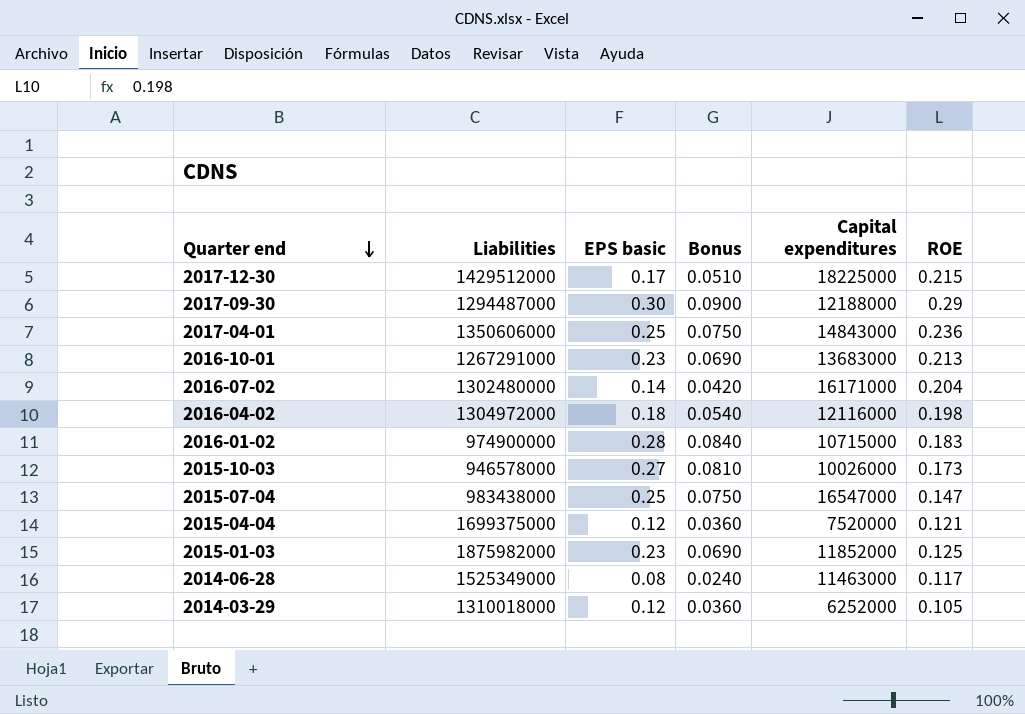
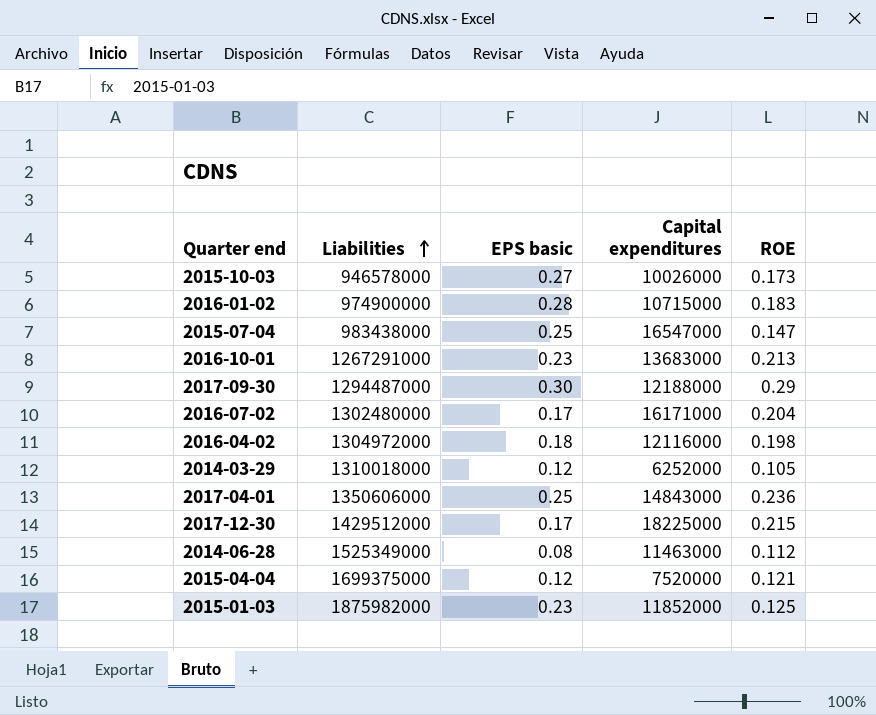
row order: Quarter end descending -> Liabilities ascending
column Bonus | formula: [EPS basic] * 0.3 -> none
2016-07-02 | EPS basic: 0.14 -> 0.17
2014-06-28 | ROE: 0.117 -> 0.112

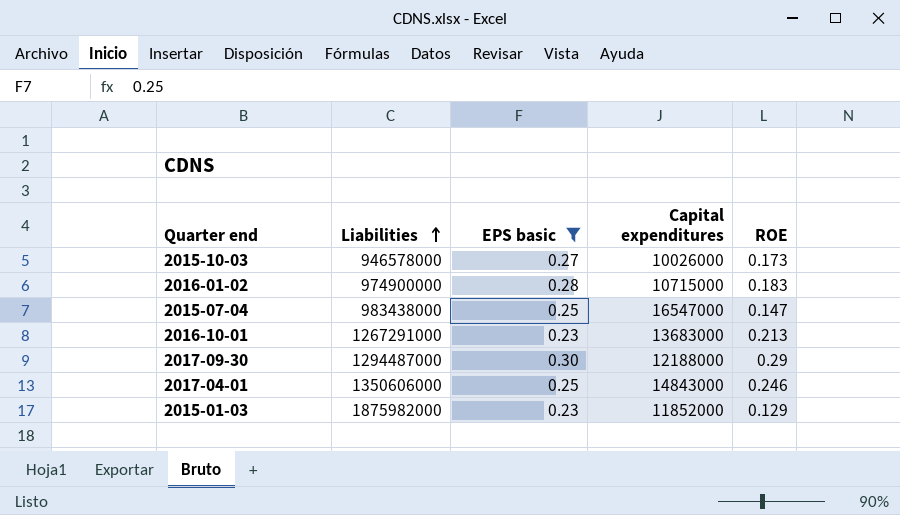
filter: none -> EPS basic >= 0.23
2017-04-01 | ROE: 0.236 -> 0.246
2015-01-03 | ROE: 0.125 -> 0.129

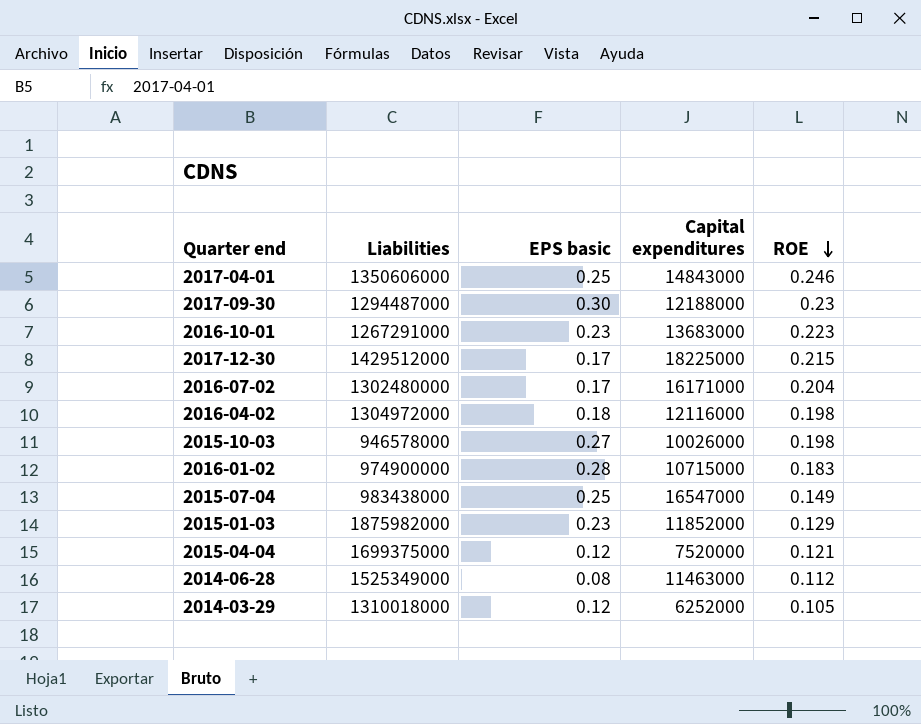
filter: EPS basic >= 0.23 -> none
row order: Liabilities ascending -> ROE descending
2017-09-30 | ROE: 0.29 -> 0.23
2016-10-01 | ROE: 0.213 -> 0.223
2015-10-03 | ROE: 0.173 -> 0.198
2015-07-04 | ROE: 0.147 -> 0.149

